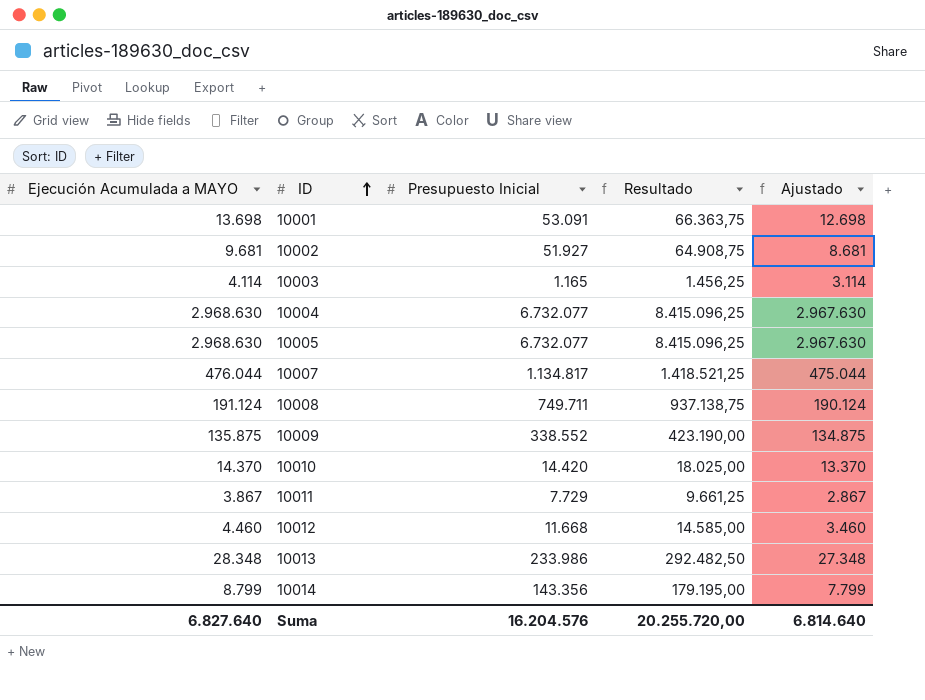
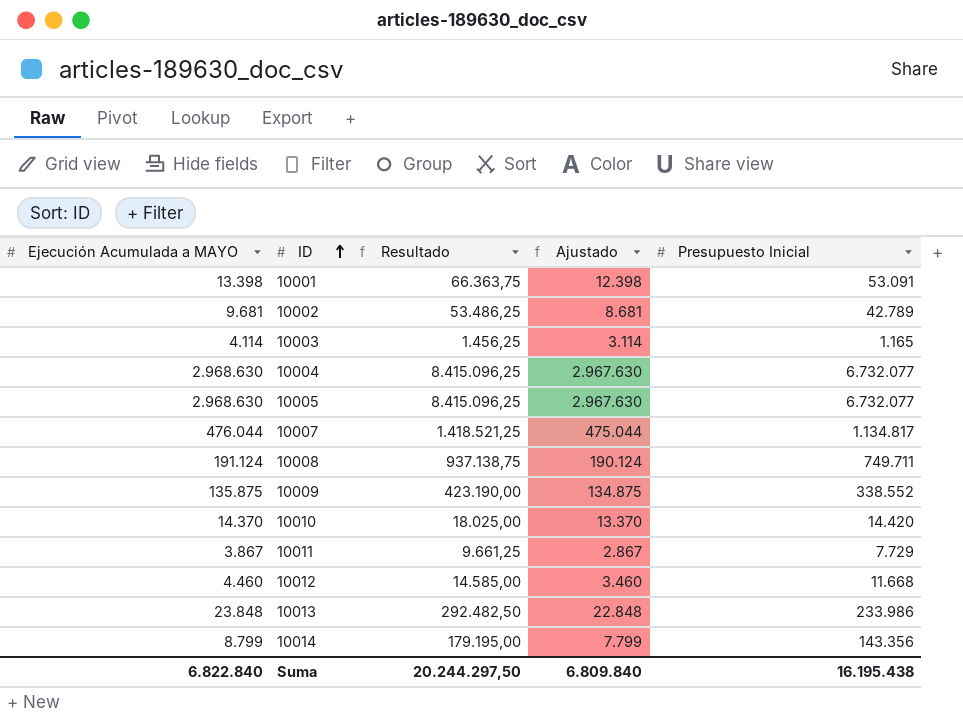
column Presupuesto Inicial | position: 3 -> 5
10001 | Ejecución Acumulada a MAYO: 13.698 -> 13.398
10001 | Ajustado: 12.698 -> 12.398
10002 | Resultado: 64.908,75 -> 53.486,25
10002 | Presupuesto Inicial: 51.927 -> 42.789
10013 | Ejecución Acumulada a MAYO: 28.348 -> 23.848
10013 | Ajustado: 27.348 -> 22.848
Suma | Ejecución Acumulada a MAYO: 6.827.640 -> 6.822.840
Suma | Resultado: 20.255.720,00 -> 20.244.297,50
Suma | Ajustado: 6.814.640 -> 6.809.840
Suma | Presupuesto Inicial: 16.204.576 -> 16.195.438

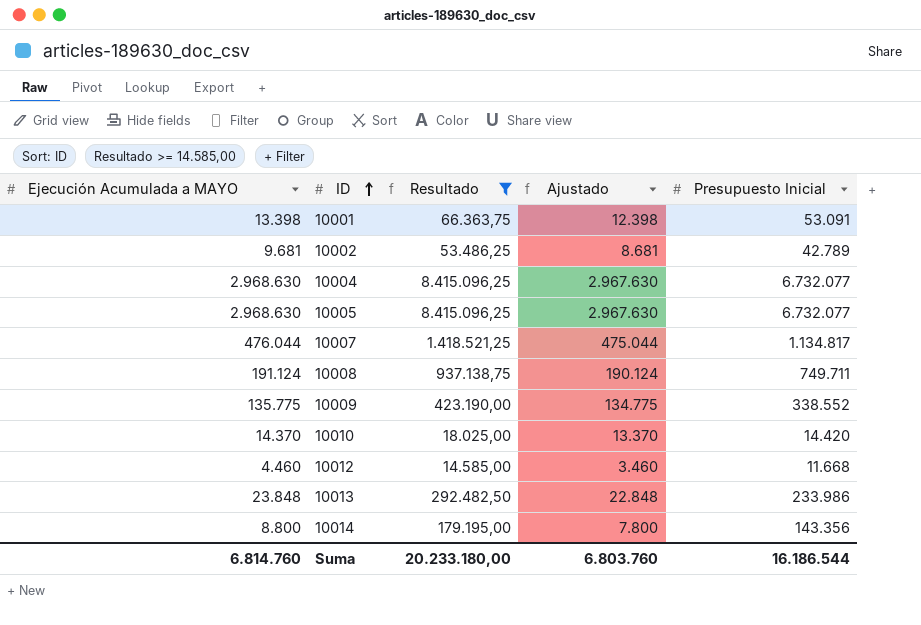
filter: none -> Resultado >= 14.585,00
10009 | Ejecución Acumulada a MAYO: 135.875 -> 135.775
10009 | Ajustado: 134.875 -> 134.775
10014 | Ejecución Acumulada a MAYO: 8.799 -> 8.800
10014 | Ajustado: 7.799 -> 7.800
Suma | Ejecución Acumulada a MAYO: 6.822.840 -> 6.814.760
Suma | Resultado: 20.244.297,50 -> 20.233.180,00
Suma | Ajustado: 6.809.840 -> 6.803.760
Suma | Presupuesto Inicial: 16.195.438 -> 16.186.544

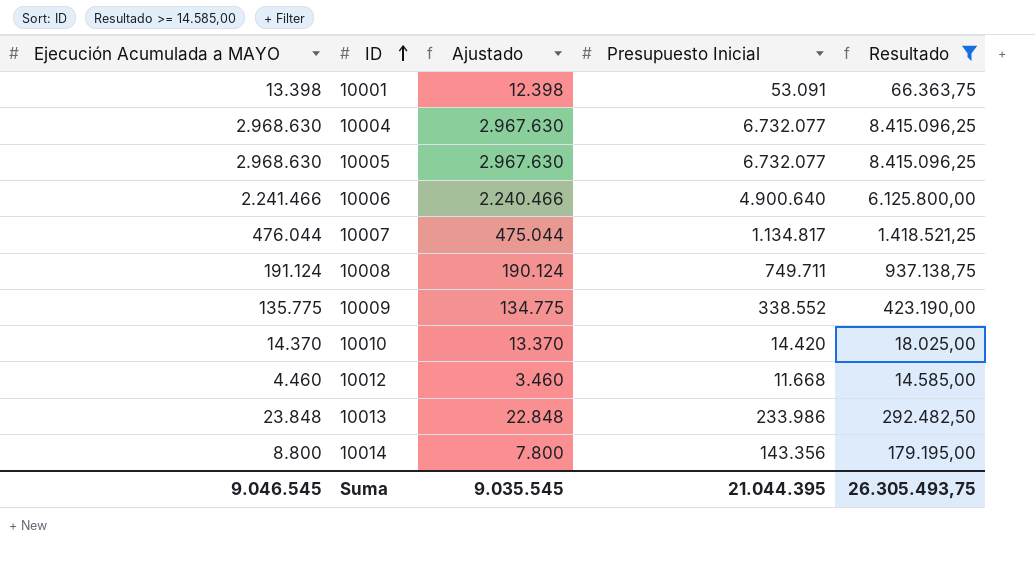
column Resultado | position: 3 -> 5
row 10002: 9.681 | 53.486,25 | 8.681 | 42.789 -> none
row 10006: none -> 2.241.466 | 2.240.466 | 4.900.640 | 6.125.800,00
Suma | Ejecución Acumulada a MAYO: 6.814.760 -> 9.046.545
Suma | Ajustado: 6.803.760 -> 9.035.545
Suma | Presupuesto Inicial: 16.186.544 -> 21.044.395
Suma | Resultado: 20.233.180,00 -> 26.305.493,75

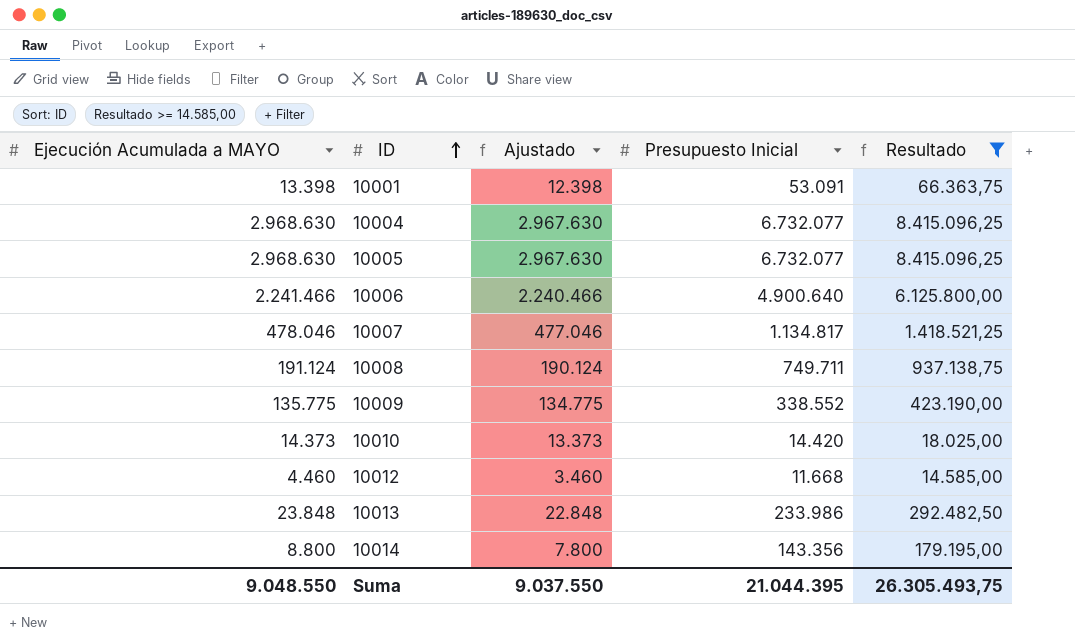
10007 | Ejecución Acumulada a MAYO: 476.044 -> 478.046
10007 | Ajustado: 475.044 -> 477.046
10010 | Ejecución Acumulada a MAYO: 14.370 -> 14.373
10010 | Ajustado: 13.370 -> 13.373
Suma | Ejecución Acumulada a MAYO: 9.046.545 -> 9.048.550
Suma | Ajustado: 9.035.545 -> 9.037.550

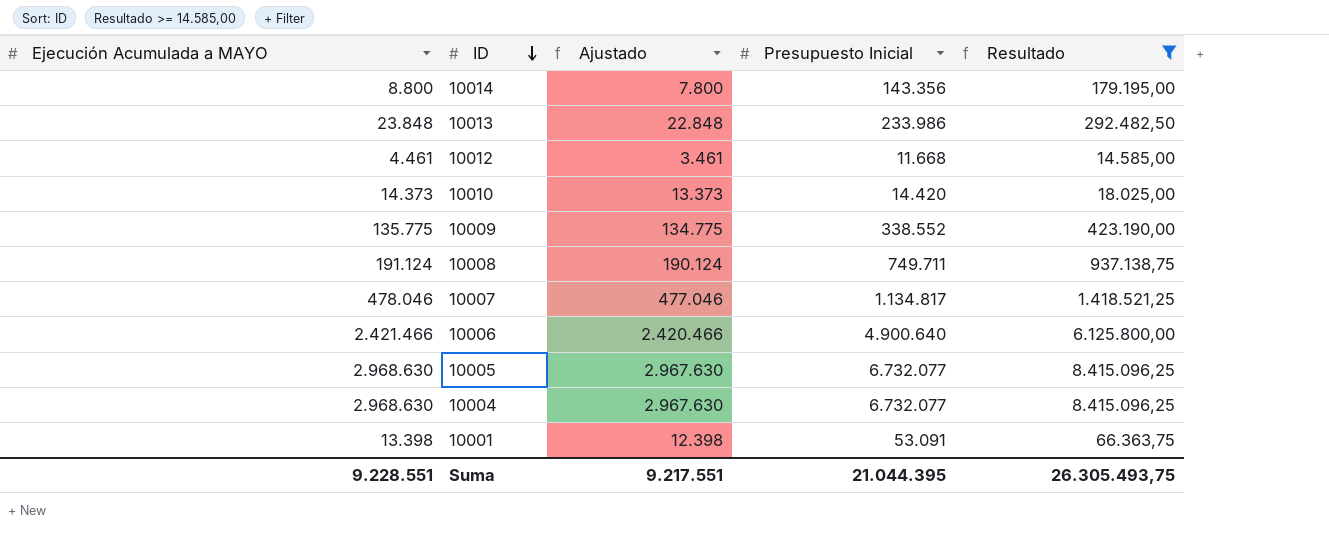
row order: ID ascending -> ID descending
10012 | Ejecución Acumulada a MAYO: 4.460 -> 4.461
10012 | Ajustado: 3.460 -> 3.461
10006 | Ejecución Acumulada a MAYO: 2.241.466 -> 2.421.466
10006 | Ajustado: 2.240.466 -> 2.420.466
Suma | Ejecución Acumulada a MAYO: 9.048.550 -> 9.228.551
Suma | Ajustado: 9.037.550 -> 9.217.551

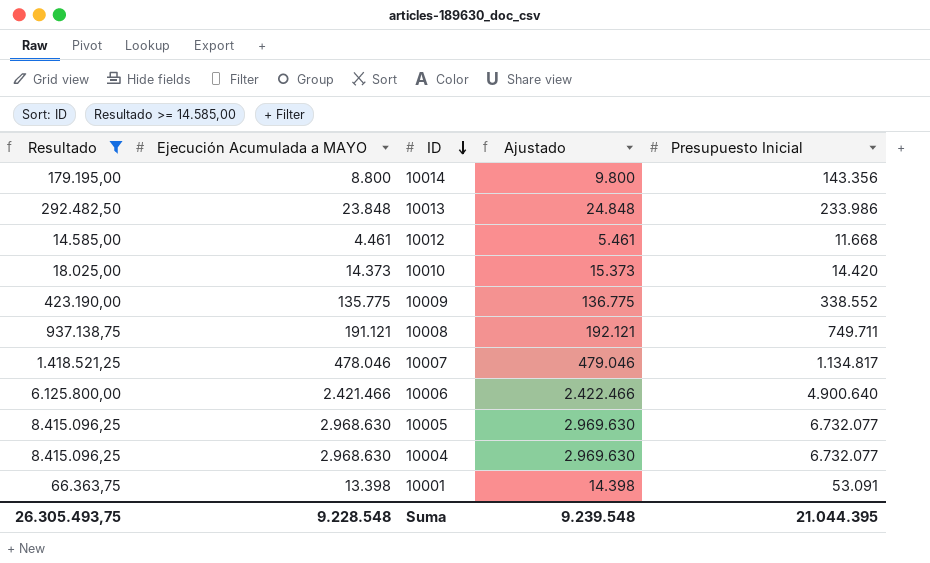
column Resultado | position: 5 -> 1
column Ajustado | formula: [Ejecución Acumulada a MAYO] - 1000 -> [Ejecución Acumulada a MAYO] + 1000
10008 | Ejecución Acumulada a MAYO: 191.124 -> 191.121
Suma | Ejecución Acumulada a MAYO: 9.228.551 -> 9.228.548
Suma | Ajustado: 9.217.551 -> 9.239.548

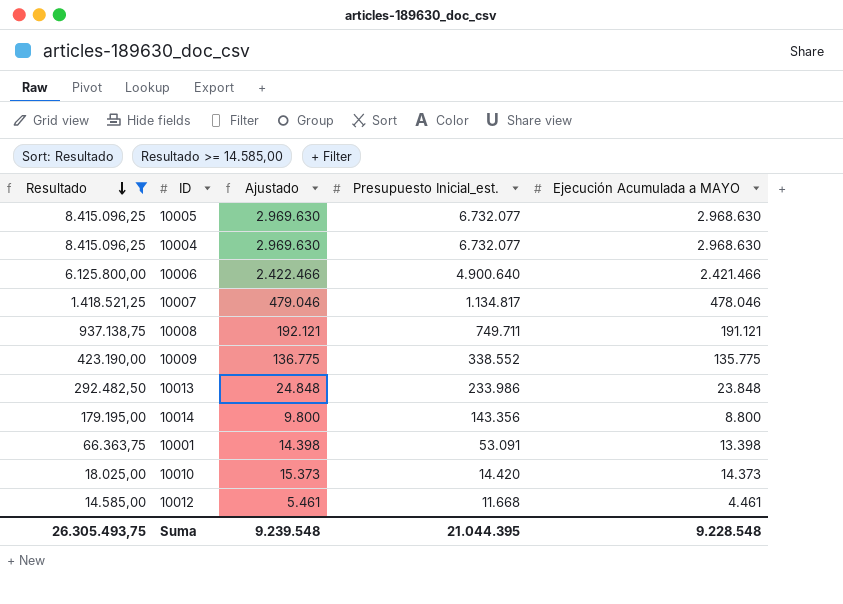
row order: ID descending -> Resultado descending
column name: Presupuesto Inicial -> Presupuesto Inicial_est.
column Ejecución Acumulada a MAYO | position: 2 -> 5

